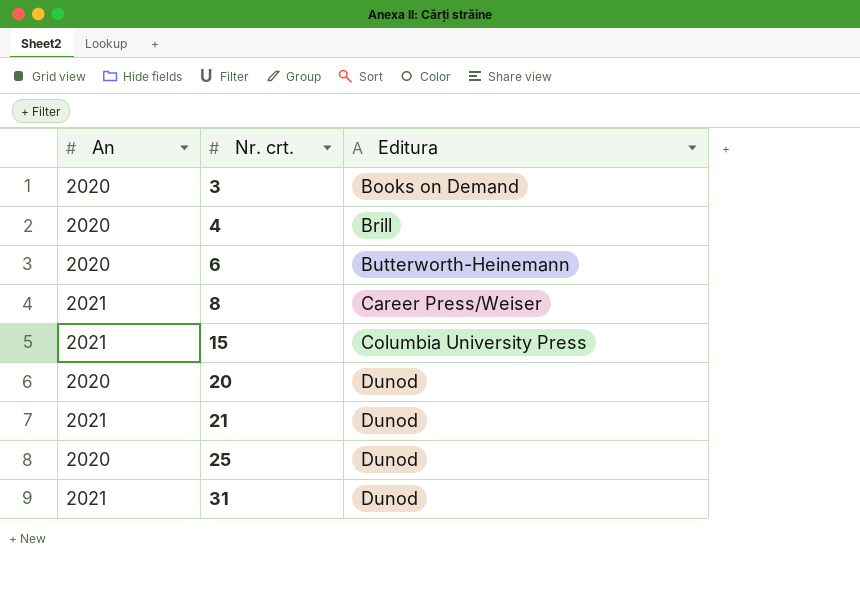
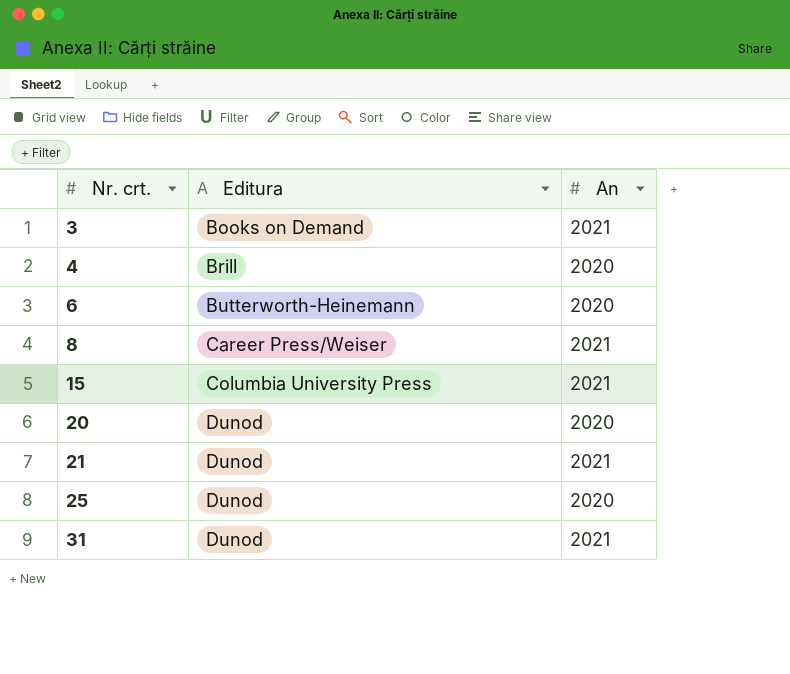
column An | position: 1 -> 3
3 | An: 2020 -> 2021

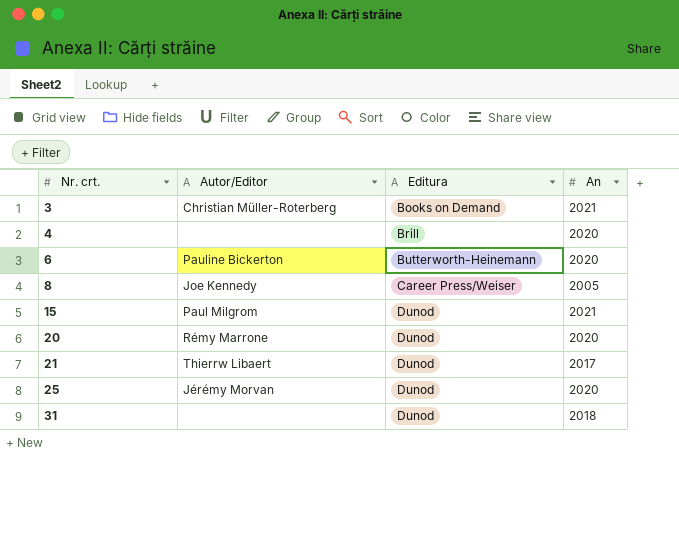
column Autor/Editor | position: none -> 2
8 | An: 2021 -> 2005
15 | Editura: Columbia University Press -> Dunod
21 | An: 2021 -> 2017
31 | An: 2021 -> 2018

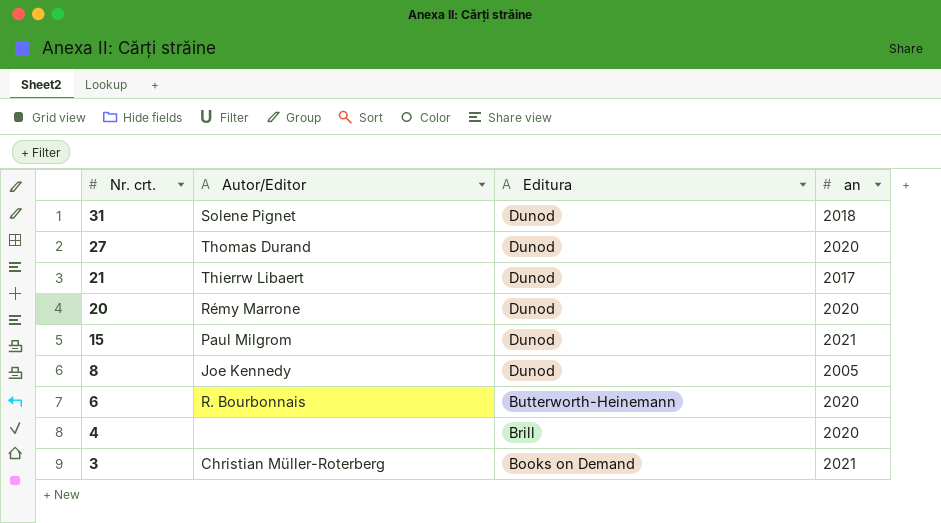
row order: Nr. crt. ascending -> Nr. crt. descending
column name: An -> an
row 25: Jérémy Morvan | Dunod | 2020 -> none
31 | Autor/Editor: none -> Solene Pignet
row 27: none -> Thomas Durand | Dunod | 2020
8 | Editura: Career Press/Weiser -> Dunod
6 | Autor/Editor: Pauline Bickerton -> R. Bourbonnais

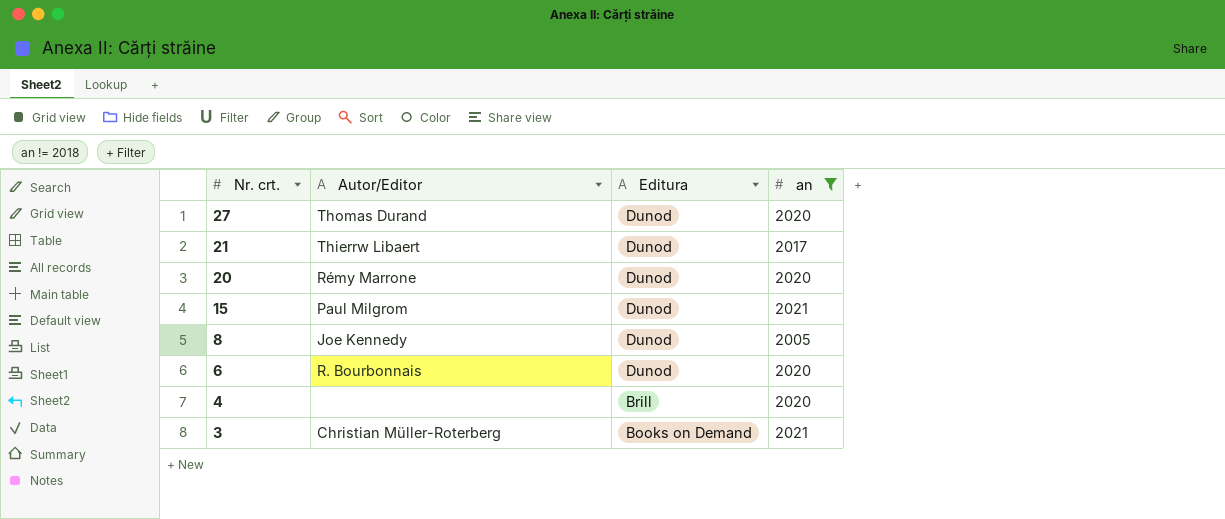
filter: none -> an != 2018
6 | Editura: Butterworth-Heinemann -> Dunod

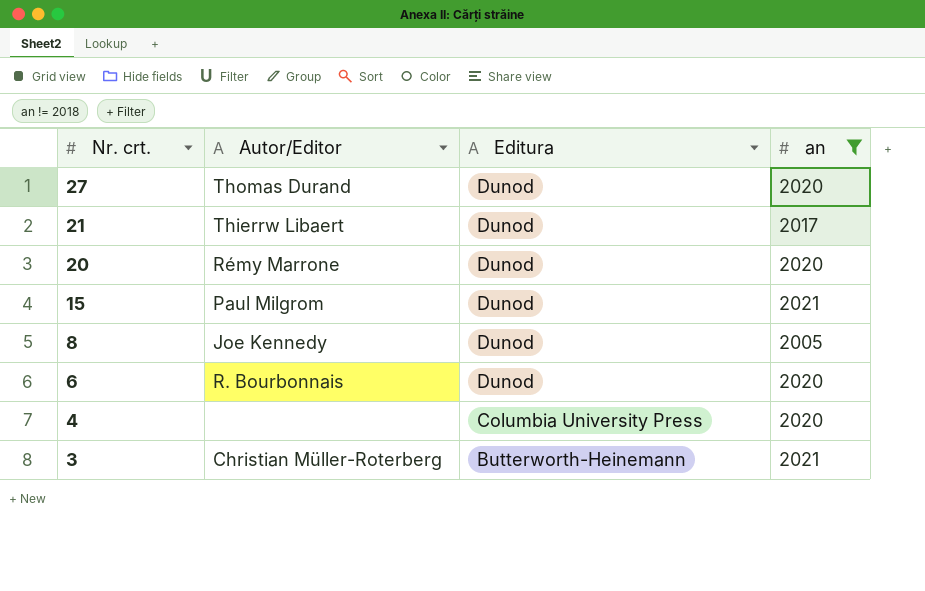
4 | Editura: Brill -> Columbia University Press
3 | Editura: Books on Demand -> Butterworth-Heinemann

